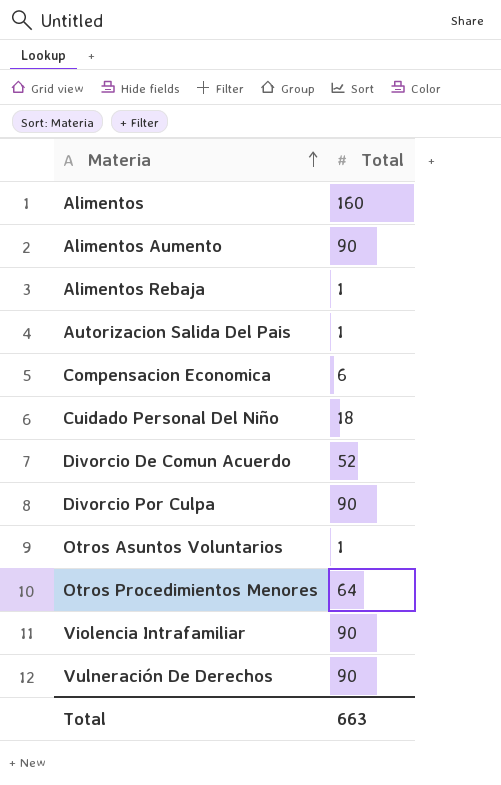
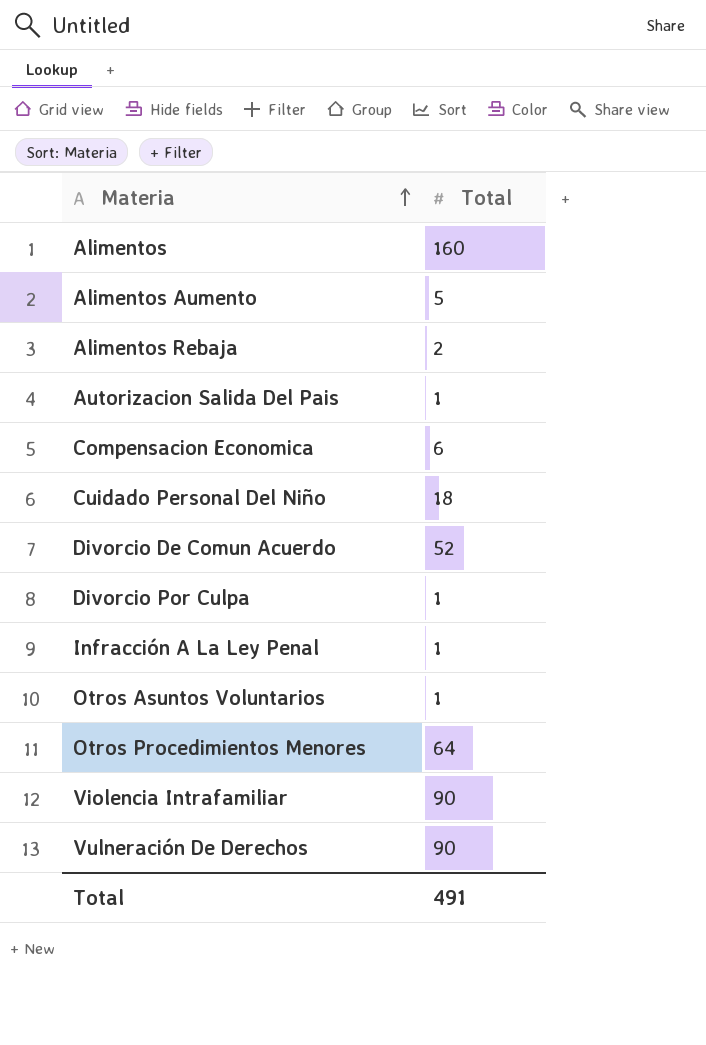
Alimentos Aumento | Total: 90 -> 5
Alimentos Rebaja | Total: 1 -> 2
Divorcio Por Culpa | Total: 90 -> 1
row Infracción A La Ley Penal: none -> 1
Total | Total: 663 -> 491

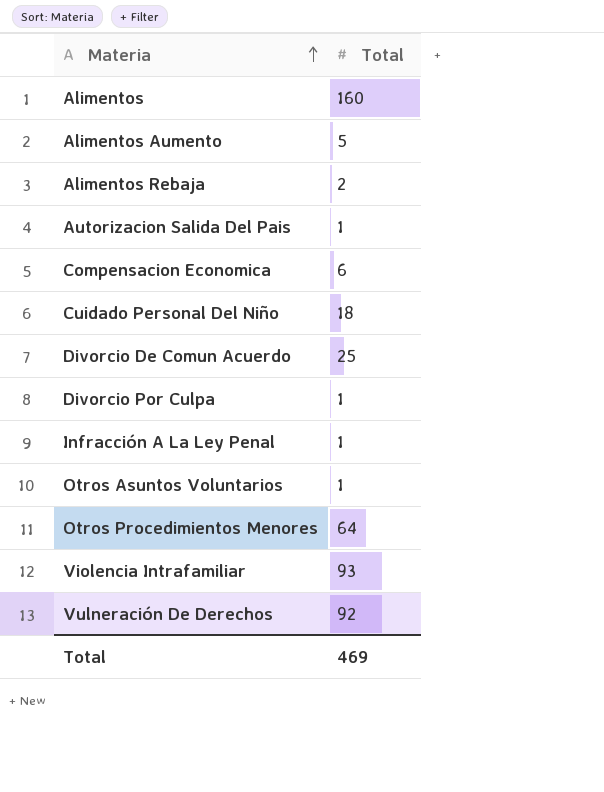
Divorcio De Comun Acuerdo | Total: 52 -> 25
Violencia Intrafamiliar | Total: 90 -> 93
Vulneración De Derechos | Total: 90 -> 92
Total | Total: 491 -> 469

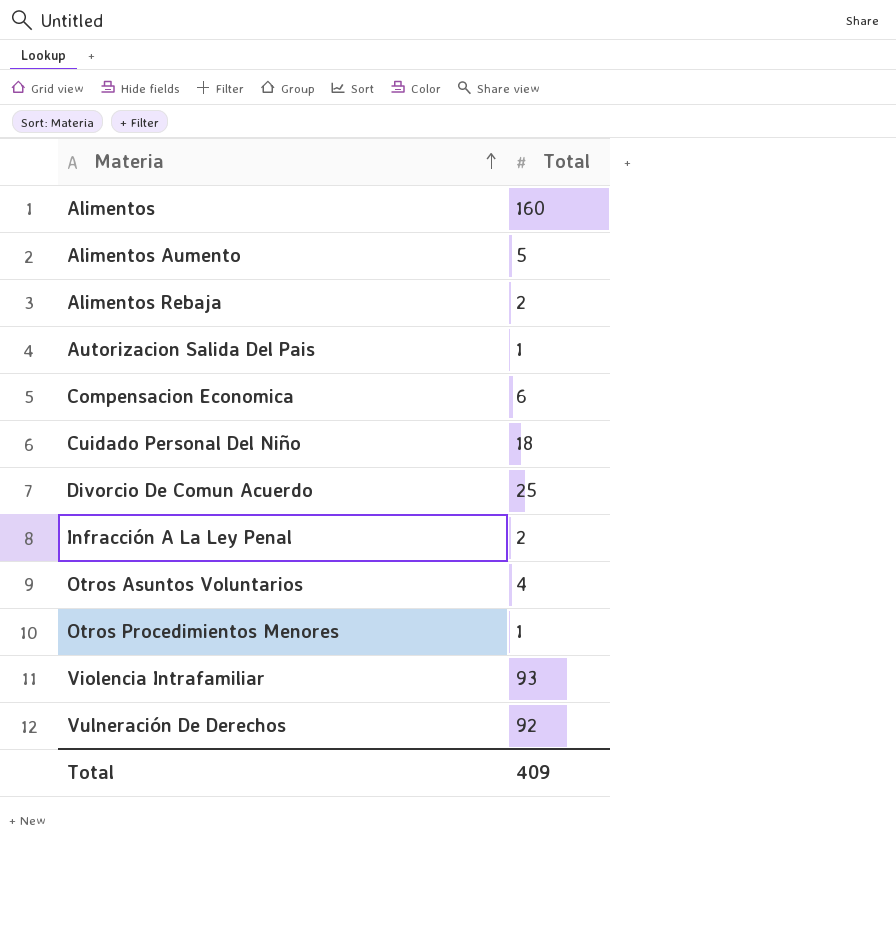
row Divorcio Por Culpa: 1 -> none
Infracción A La Ley Penal | Total: 1 -> 2
Otros Asuntos Voluntarios | Total: 1 -> 4
Otros Procedimientos Menores | Total: 64 -> 1
Total | Total: 469 -> 409

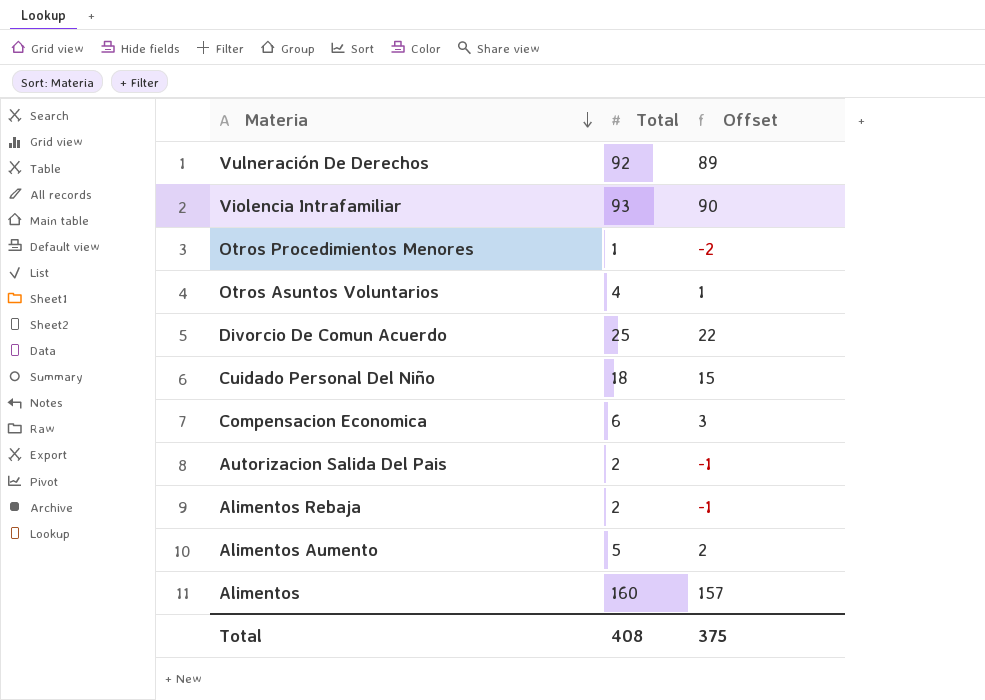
row order: Materia ascending -> Materia descending
column Offset | formula: none -> [Total] - 3
row Infracción A La Ley Penal: 2 -> none
Autorizacion Salida Del Pais | Total: 1 -> 2
Total | Total: 409 -> 408

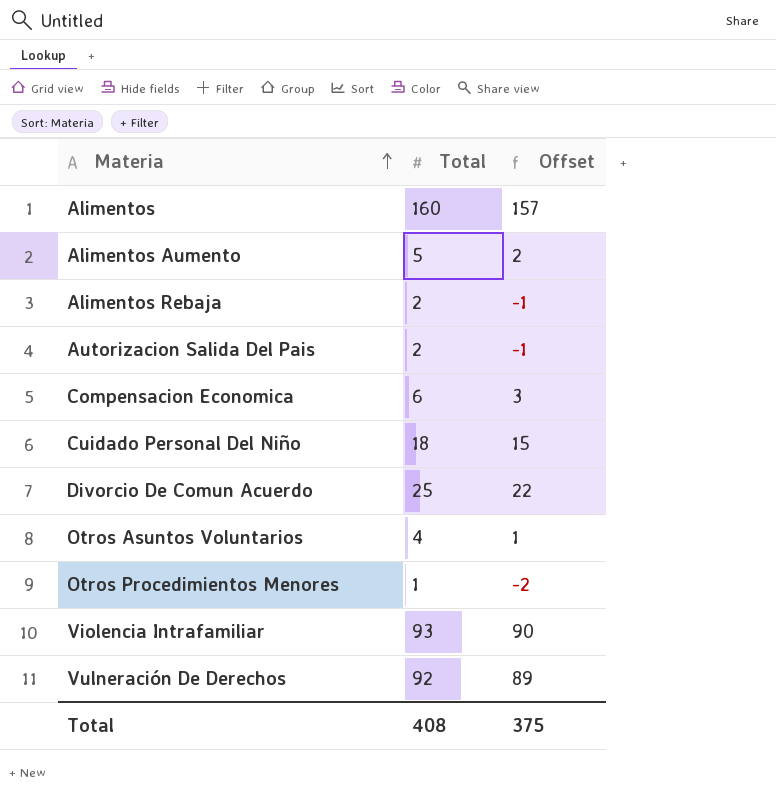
row order: Materia descending -> Materia ascending

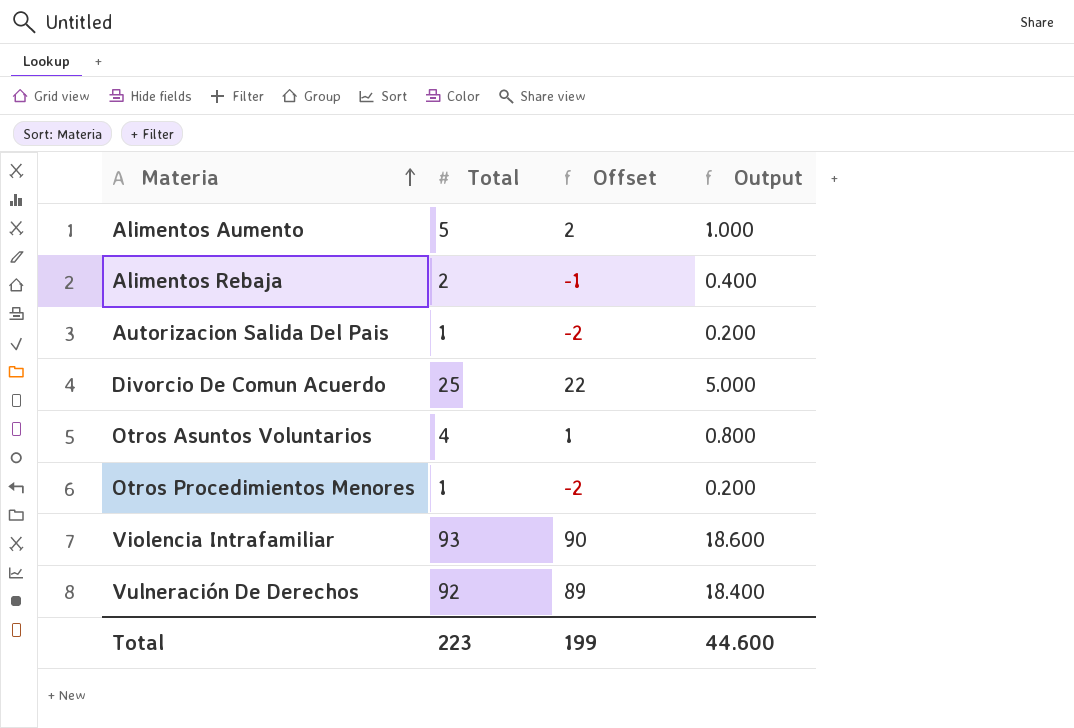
column Output | formula: none -> [Total] * 0.2
row Alimentos: 160 | 157 -> none
row Compensacion Economica: 6 | 3 -> none
row Cuidado Personal Del Niño: 18 | 15 -> none
Autorizacion Salida Del Pais | Total: 2 -> 1
Autorizacion Salida Del Pais | Offset: -1 -> -2
Total | Total: 408 -> 223
Total | Offset: 375 -> 199

